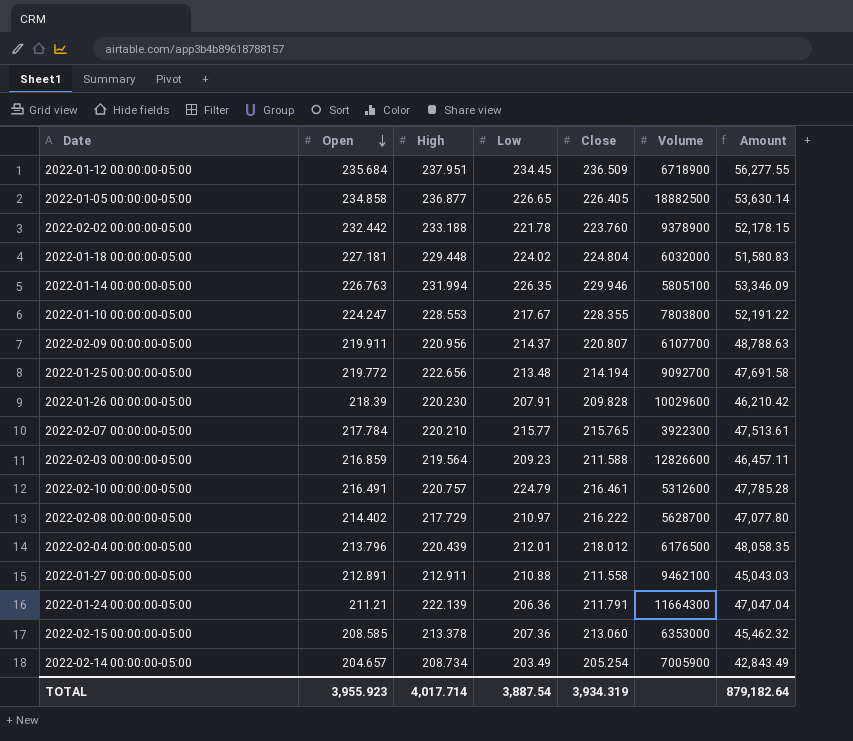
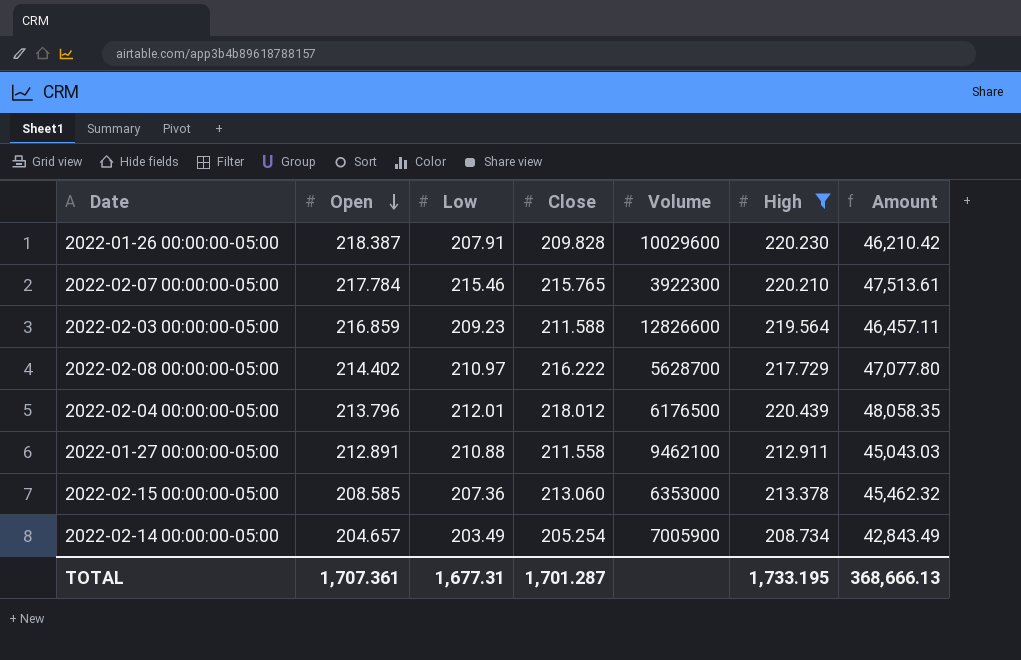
filter: none -> High <= 220.439
column High | position: 3 -> 6
2022-01-26 00:00:00-05:00 | Open: 218.39 -> 218.387
2022-02-07 00:00:00-05:00 | Low: 215.77 -> 215.46
TOTAL | Open: 3,955.923 -> 1,707.361
TOTAL | Low: 3,887.54 -> 1,677.31
TOTAL | Close: 3,934.319 -> 1,701.287
TOTAL | High: 4,017.714 -> 1,733.195
TOTAL | Amount: 879,182.64 -> 368,666.13

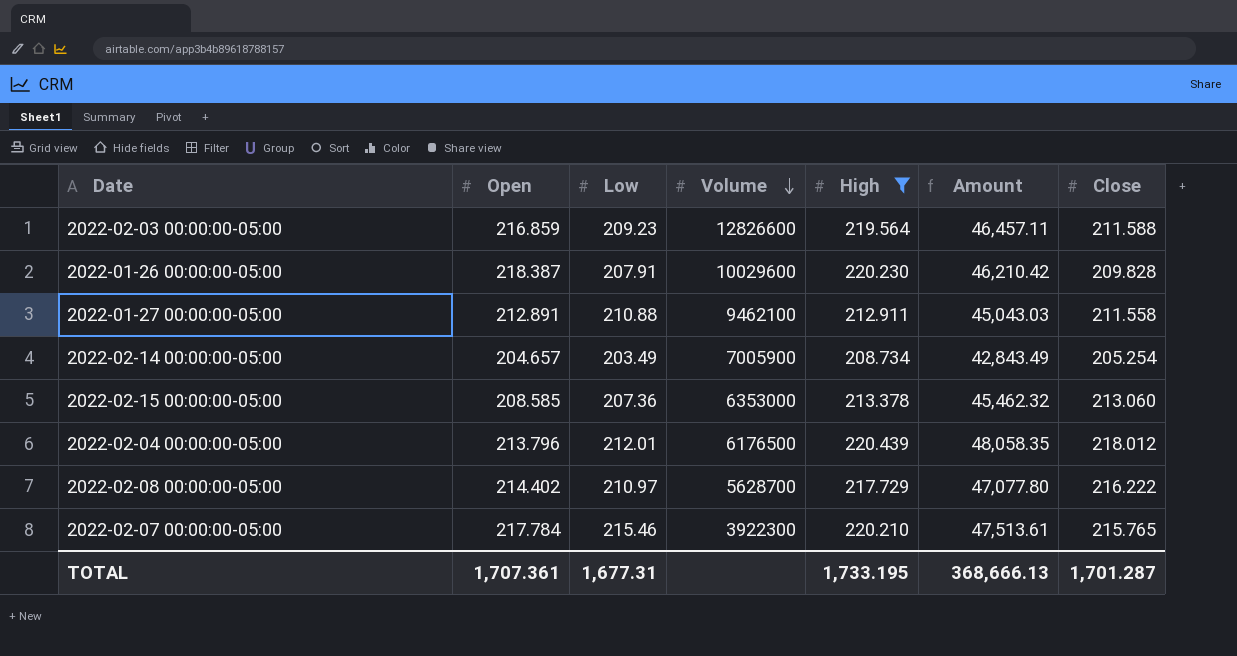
row order: Open descending -> Volume descending
column Close | position: 4 -> 7

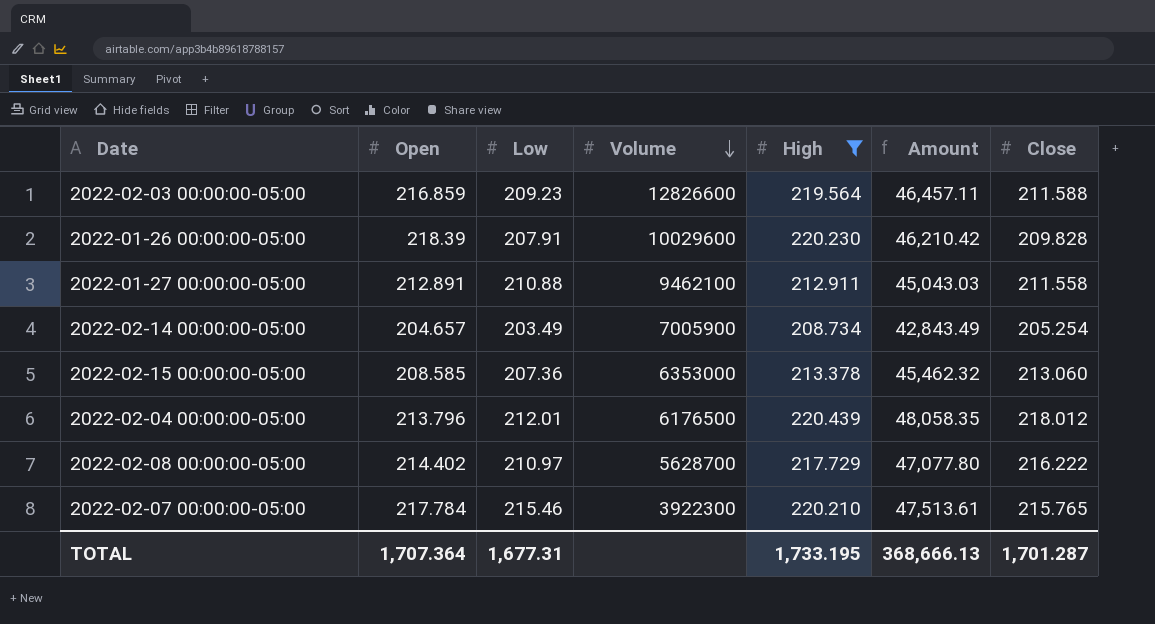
2022-01-26 00:00:00-05:00 | Open: 218.387 -> 218.39
TOTAL | Open: 1,707.361 -> 1,707.364

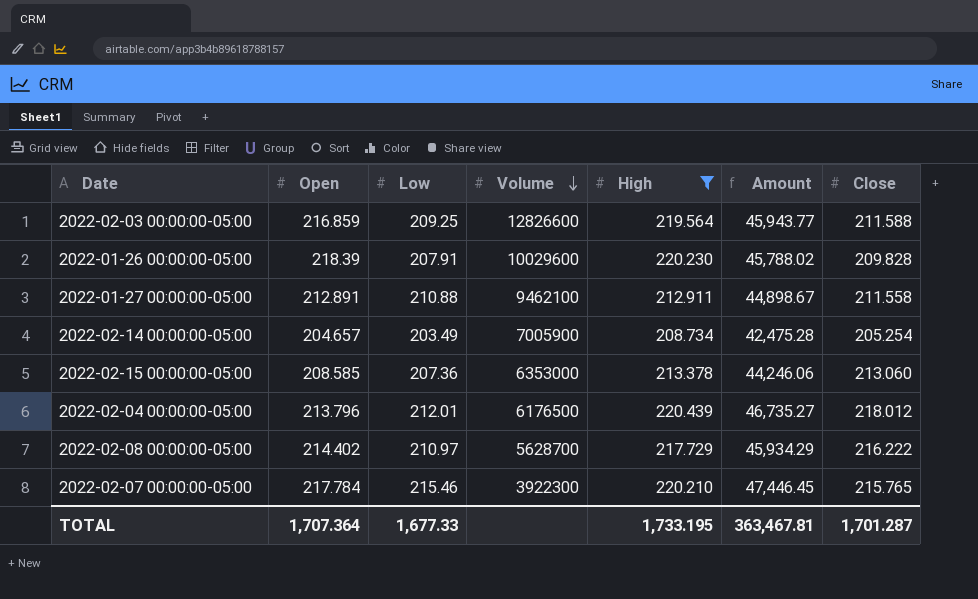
column Amount | formula: [High] * [Close] -> [Low] * [High]
2022-02-03 00:00:00-05:00 | Low: 209.23 -> 209.25
TOTAL | Low: 1,677.31 -> 1,677.33
TOTAL | Amount: 368,666.13 -> 363,467.81

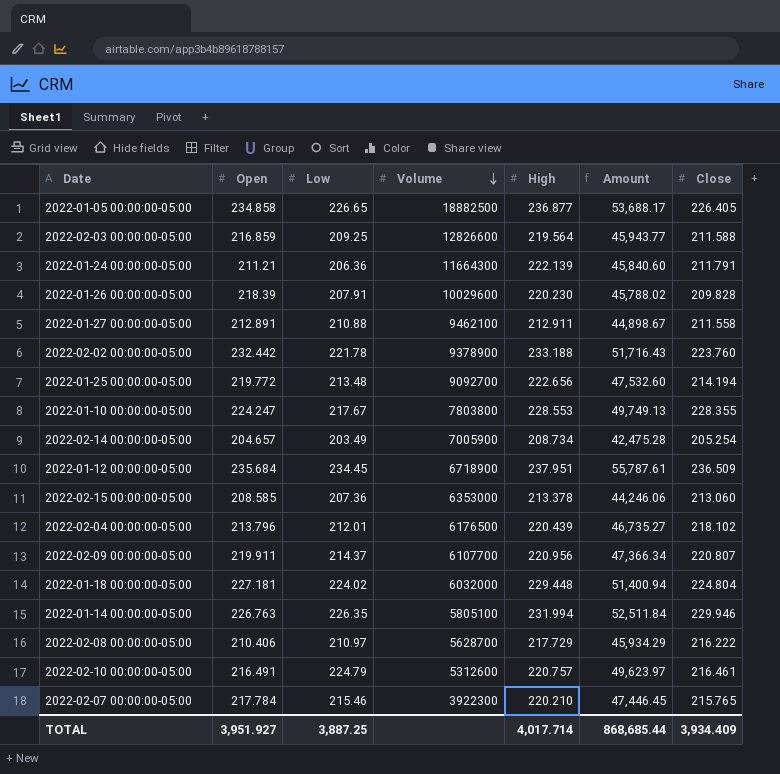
filter: High <= 220.439 -> none
2022-02-04 00:00:00-05:00 | Close: 218.012 -> 218.102
2022-02-08 00:00:00-05:00 | Open: 214.402 -> 210.406
TOTAL | Open: 1,707.364 -> 3,951.927
TOTAL | Low: 1,677.33 -> 3,887.25
TOTAL | High: 1,733.195 -> 4,017.714
TOTAL | Amount: 363,467.81 -> 868,685.44
TOTAL | Close: 1,701.287 -> 3,934.409

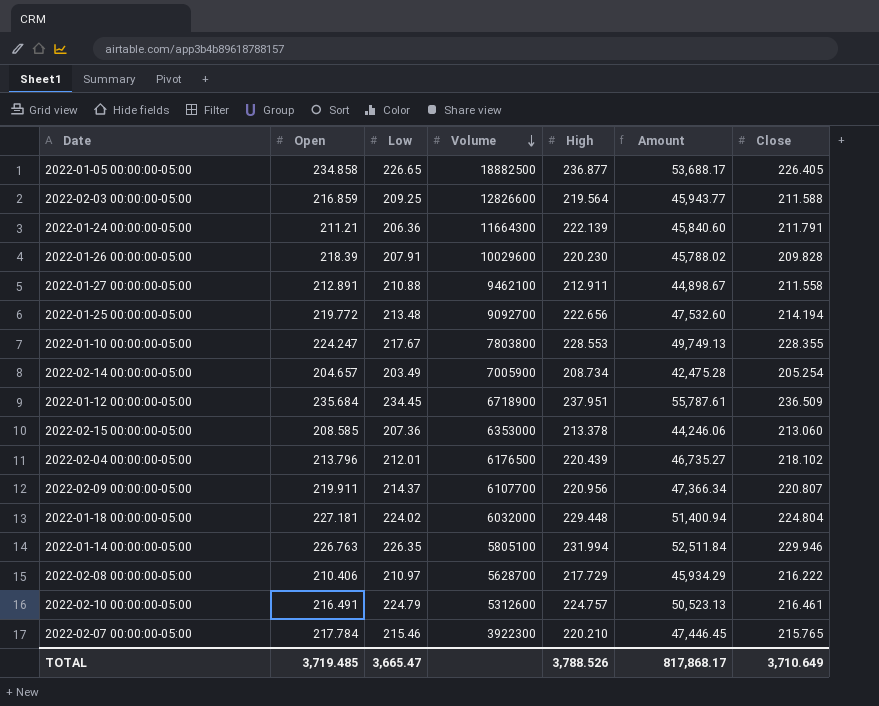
row 2022-02-02 00:00:00-05:00: 232.442 | 221.78 | 9378900 | 233.188 | 51,716.43 | 223.760 -> none
2022-02-10 00:00:00-05:00 | High: 220.757 -> 224.757
2022-02-10 00:00:00-05:00 | Amount: 49,623.97 -> 50,523.13
TOTAL | Open: 3,951.927 -> 3,719.485
TOTAL | Low: 3,887.25 -> 3,665.47
TOTAL | High: 4,017.714 -> 3,788.526
TOTAL | Amount: 868,685.44 -> 817,868.17
TOTAL | Close: 3,934.409 -> 3,710.649

